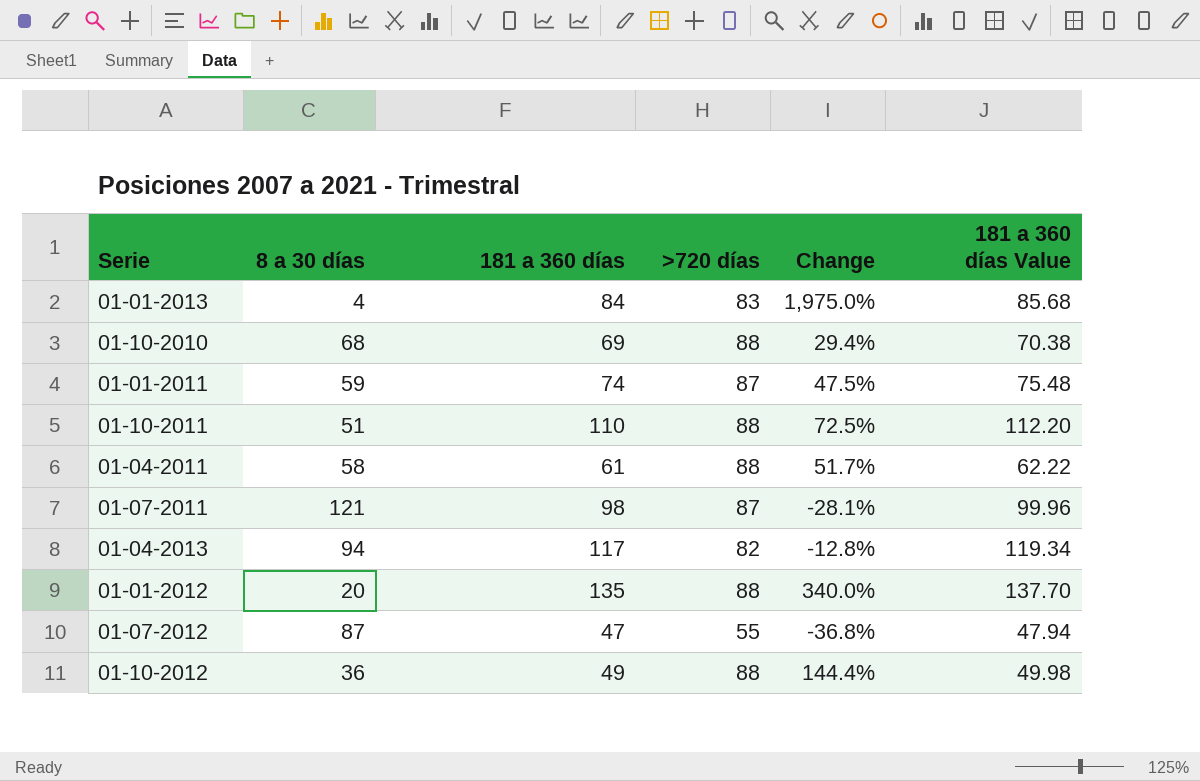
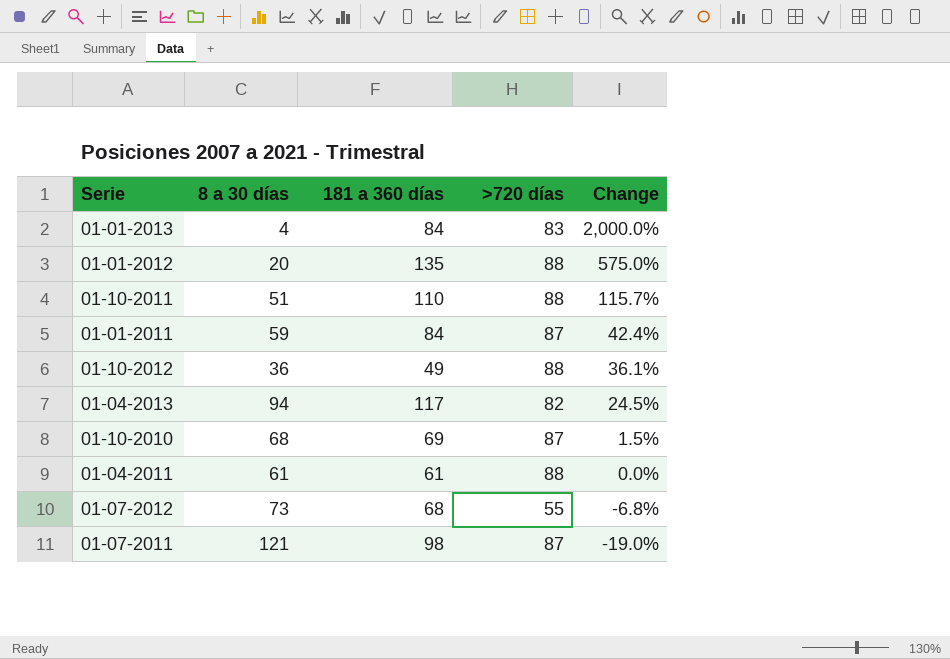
row order: none -> Change descending
column 181 a 360 días Value | formula: [181 a 360 días] * 1.02 -> none
column Change | formula: ([>720 días] - [8 a 30 días]) / [8 a 30 días] -> ([181 a 360 días] - [8 a 30 días]) / [8 a 30 días]
01-01-2011 | 181 a 360 días: 74 -> 84
01-10-2010 | >720 días: 88 -> 87
01-04-2011 | 8 a 30 días: 58 -> 61
01-07-2012 | 8 a 30 días: 87 -> 73
01-07-2012 | 181 a 360 días: 47 -> 68

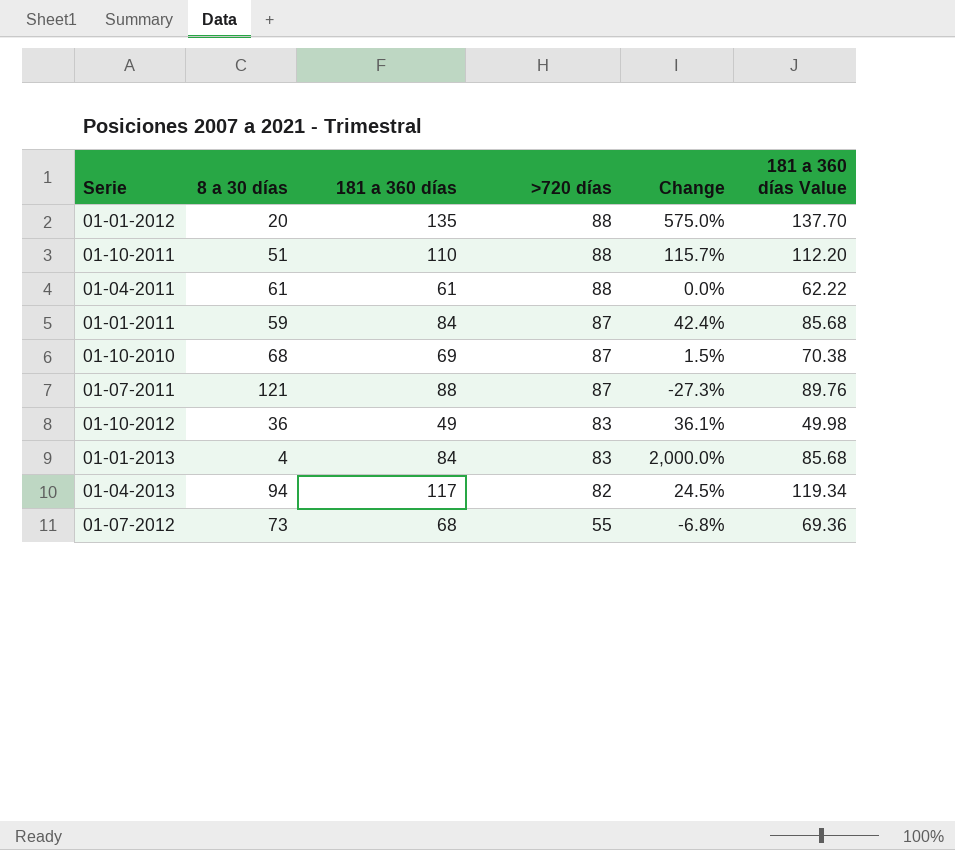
row order: Change descending -> >720 días descending
column 181 a 360 días Value | formula: none -> [181 a 360 días] * 1.02
01-07-2011 | 181 a 360 días: 98 -> 88
01-07-2011 | Change: -19.0% -> -27.3%
01-10-2012 | >720 días: 88 -> 83

